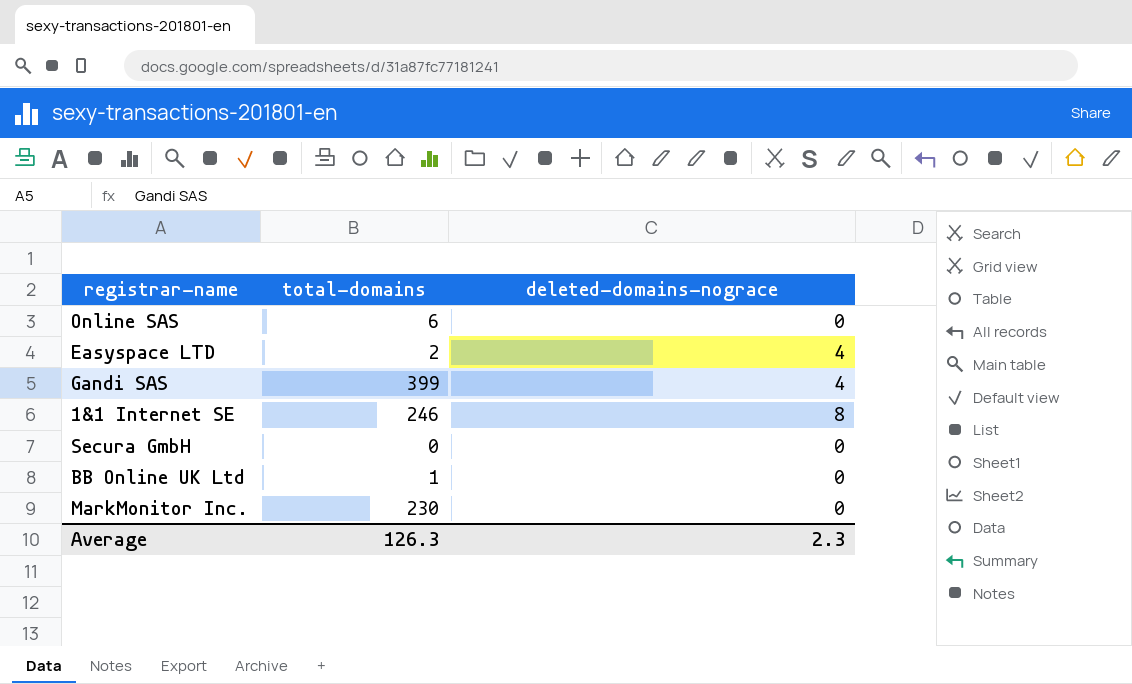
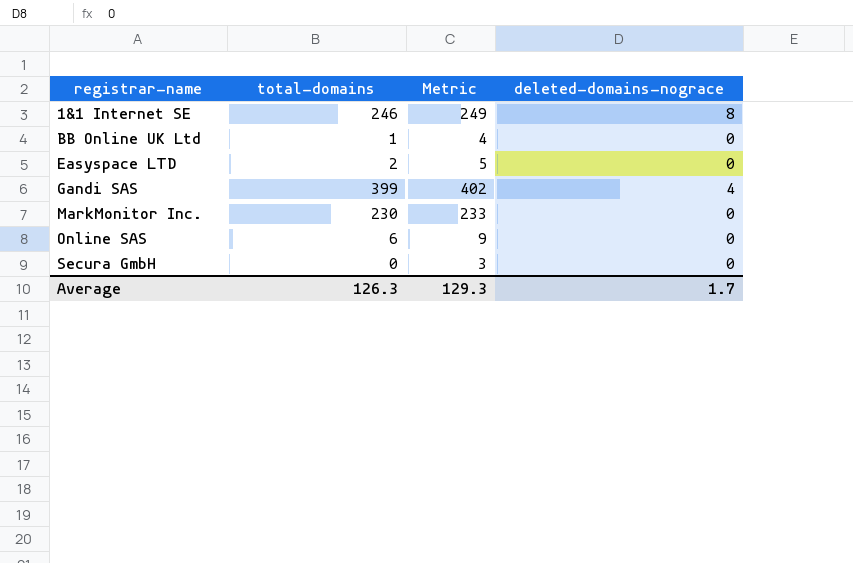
row order: none -> registrar-name ascending
column Metric | formula: none -> [total-domains] + 3
Easyspace LTD | deleted-domains-nograce: 4 -> 0
Average | deleted-domains-nograce: 2.3 -> 1.7

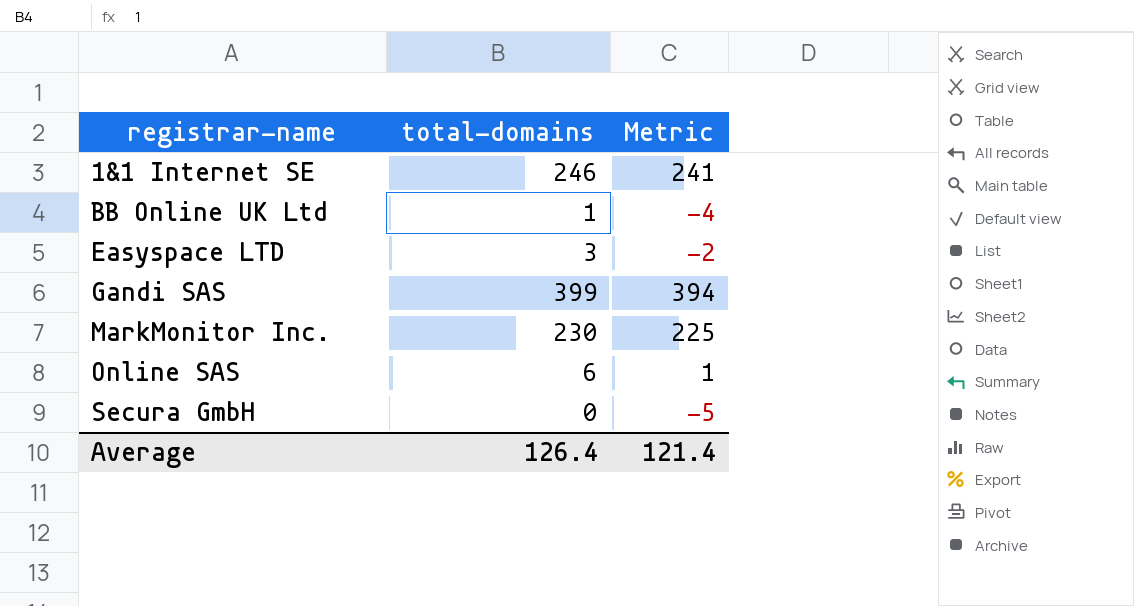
column deleted-domains-nograce | position: 4 -> none
column Metric | formula: [total-domains] + 3 -> [total-domains] - 5
Easyspace LTD | total-domains: 2 -> 3
Average | total-domains: 126.3 -> 126.4
Average | Metric: 129.3 -> 121.4

